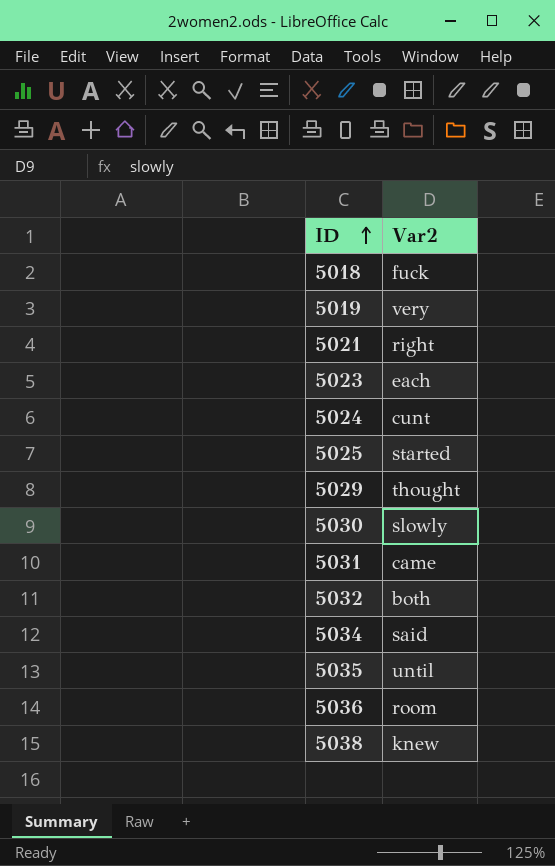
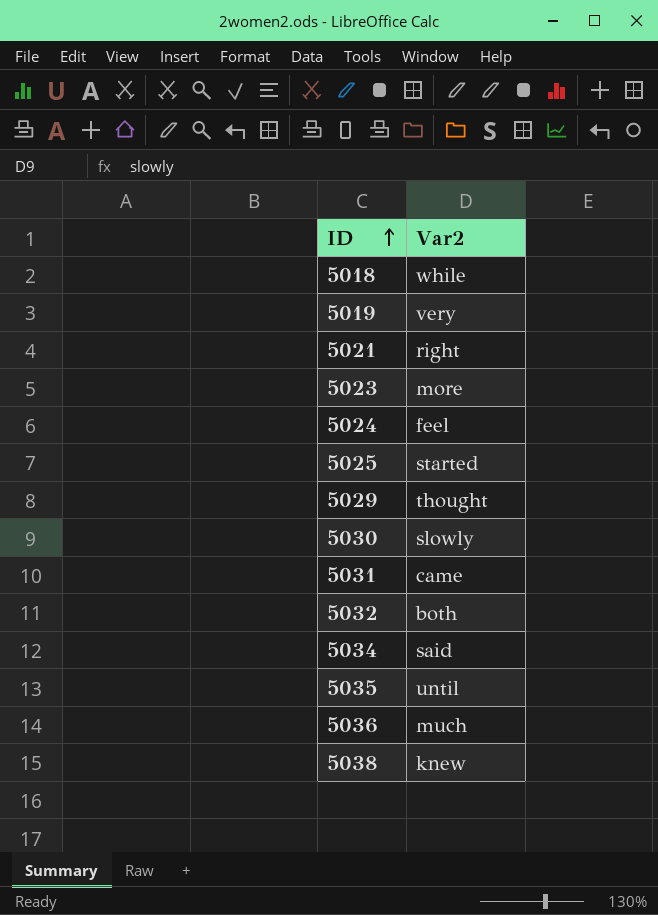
5018 | Var2: fuck -> while
5023 | Var2: each -> more
5024 | Var2: cunt -> feel
5036 | Var2: room -> much

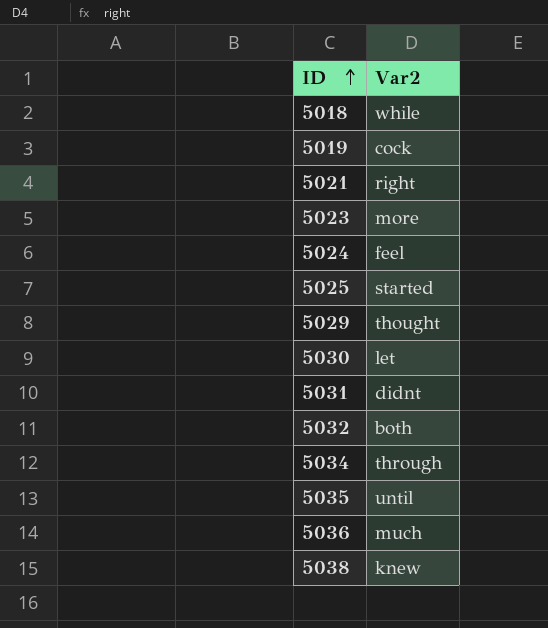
5019 | Var2: very -> cock
5030 | Var2: slowly -> let
5031 | Var2: came -> didnt
5034 | Var2: said -> through

